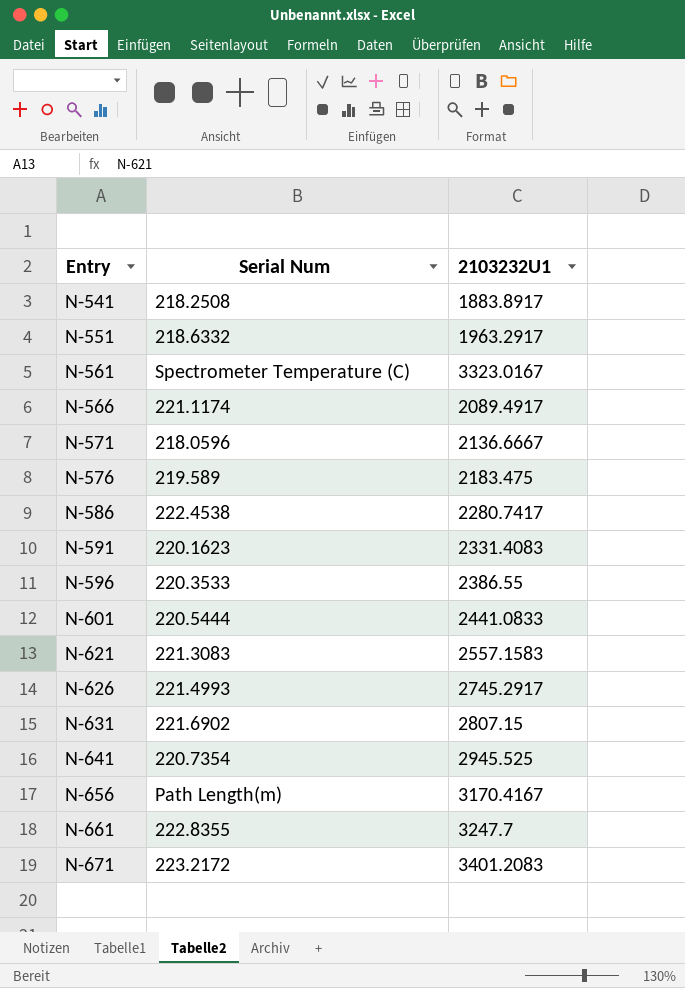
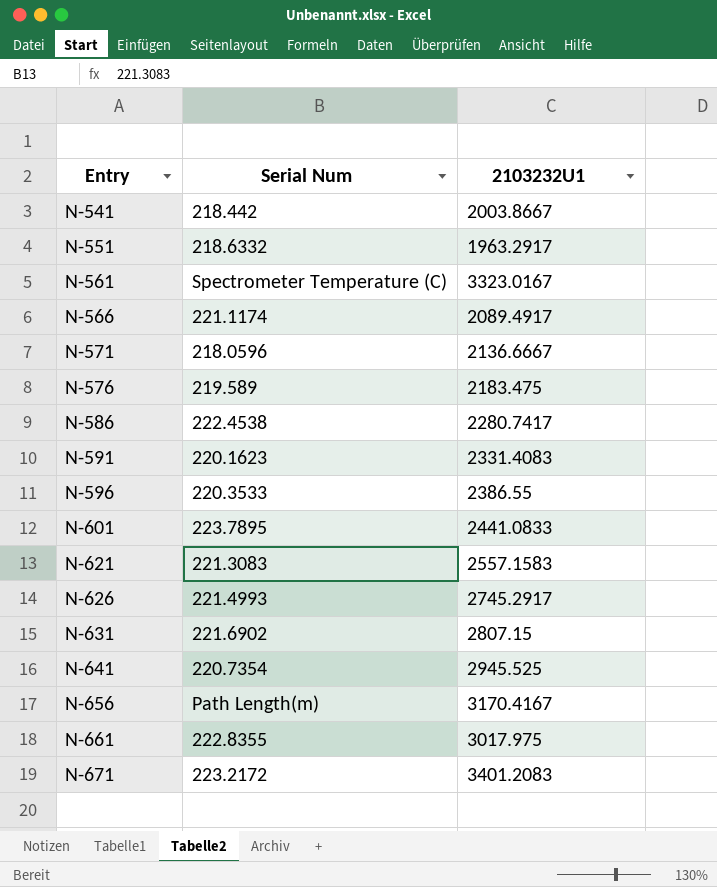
N-541 | Serial Num: 218.2508 -> 218.442
N-541 | 2103232U1: 1883.8917 -> 2003.8667
N-601 | Serial Num: 220.5444 -> 223.7895
N-661 | 2103232U1: 3247.7 -> 3017.975

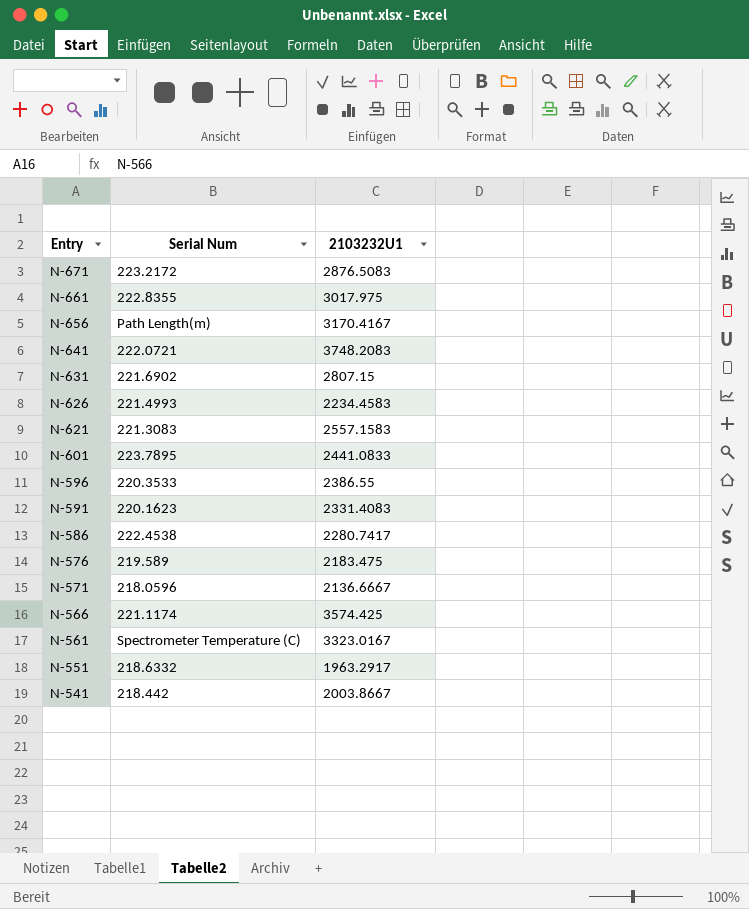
row order: Entry ascending -> Entry descending
N-671 | 2103232U1: 3401.2083 -> 2876.5083
N-641 | Serial Num: 220.7354 -> 222.0721
N-641 | 2103232U1: 2945.525 -> 3748.2083
N-626 | 2103232U1: 2745.2917 -> 2234.4583
N-566 | 2103232U1: 2089.4917 -> 3574.425

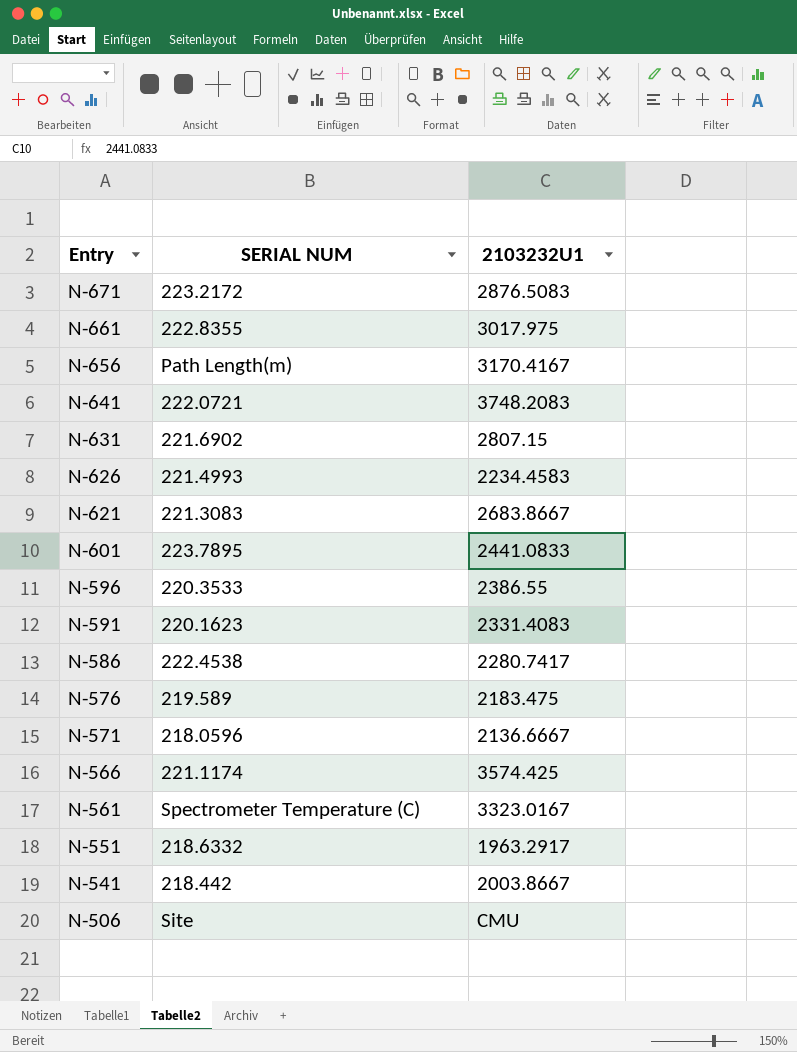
column name: Serial Num -> SERIAL NUM
N-621 | 2103232U1: 2557.1583 -> 2683.8667
row N-506: none -> Site | CMU

